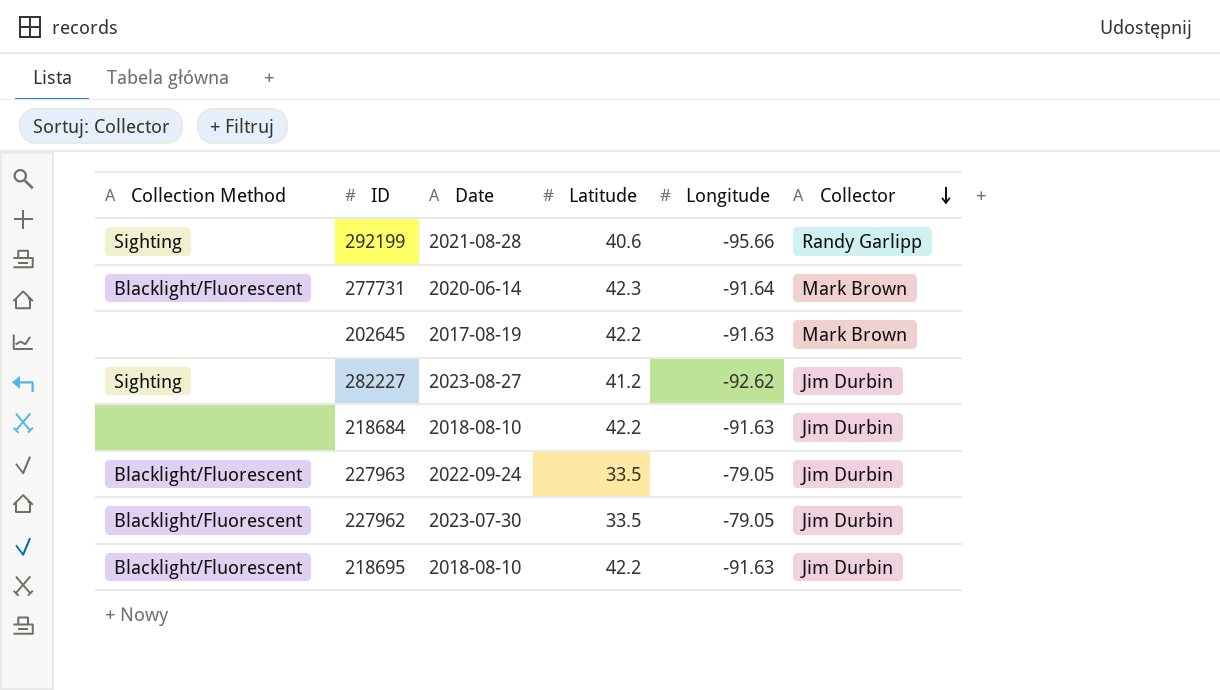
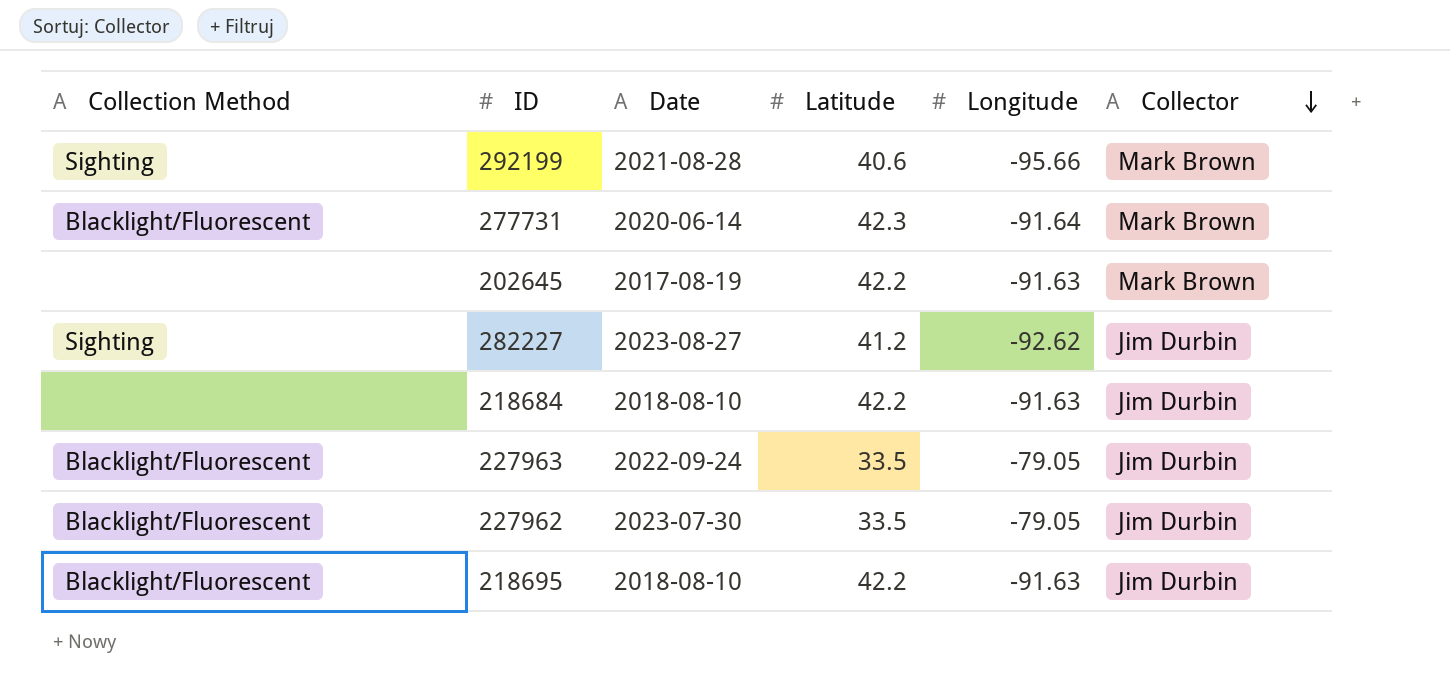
292199 | Collector: Randy Garlipp -> Mark Brown

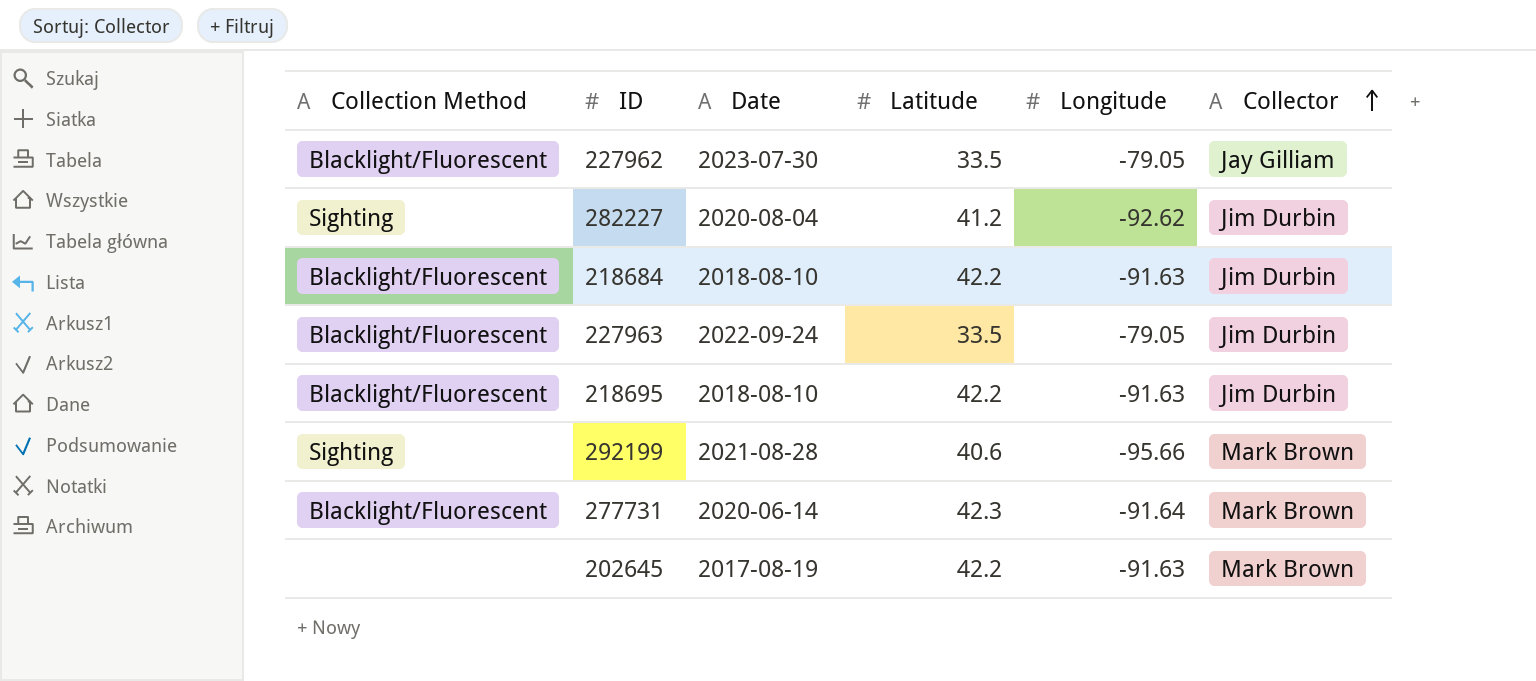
row order: Collector descending -> Collector ascending
227962 | Collector: Jim Durbin -> Jay Gilliam
282227 | Date: 2023-08-27 -> 2020-08-04
218684 | Collection Method: none -> Blacklight/Fluorescent

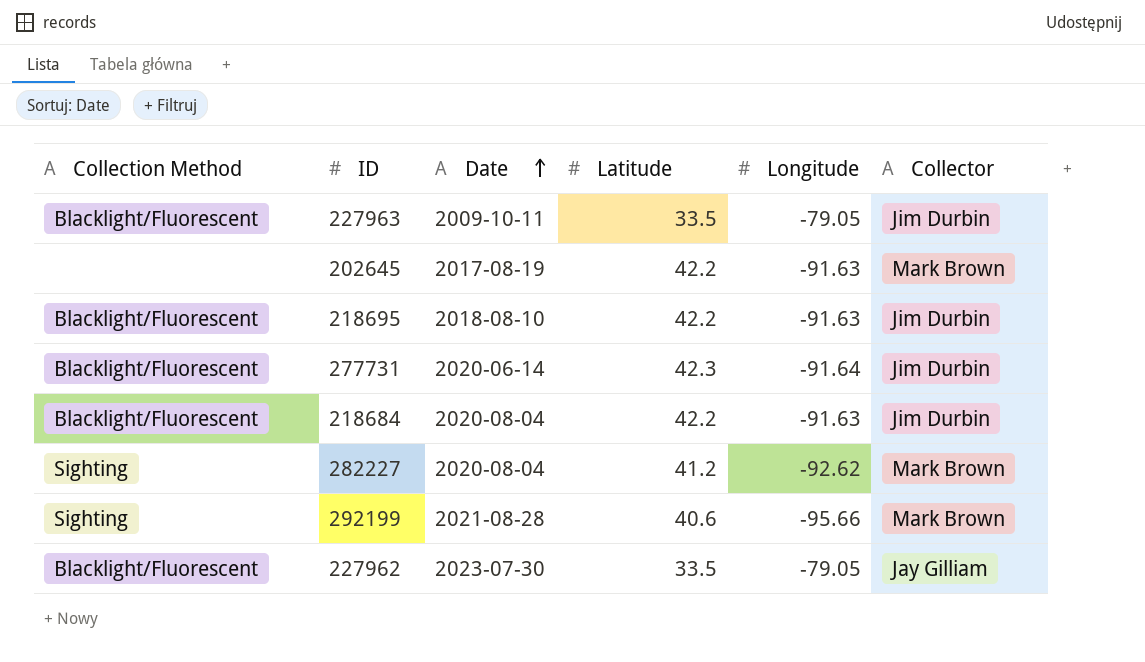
row order: Collector ascending -> Date ascending
227963 | Date: 2022-09-24 -> 2009-10-11
277731 | Collector: Mark Brown -> Jim Durbin
218684 | Date: 2018-08-10 -> 2020-08-04
282227 | Collector: Jim Durbin -> Mark Brown

